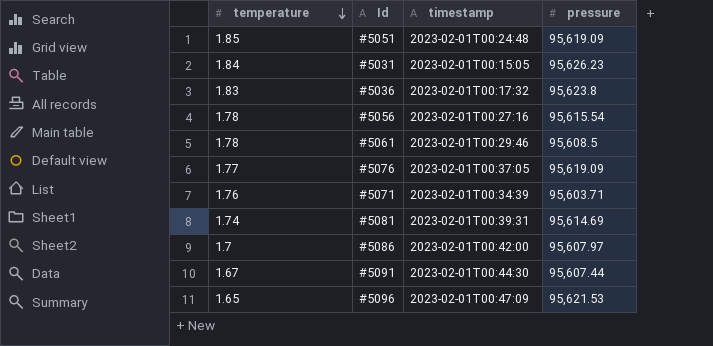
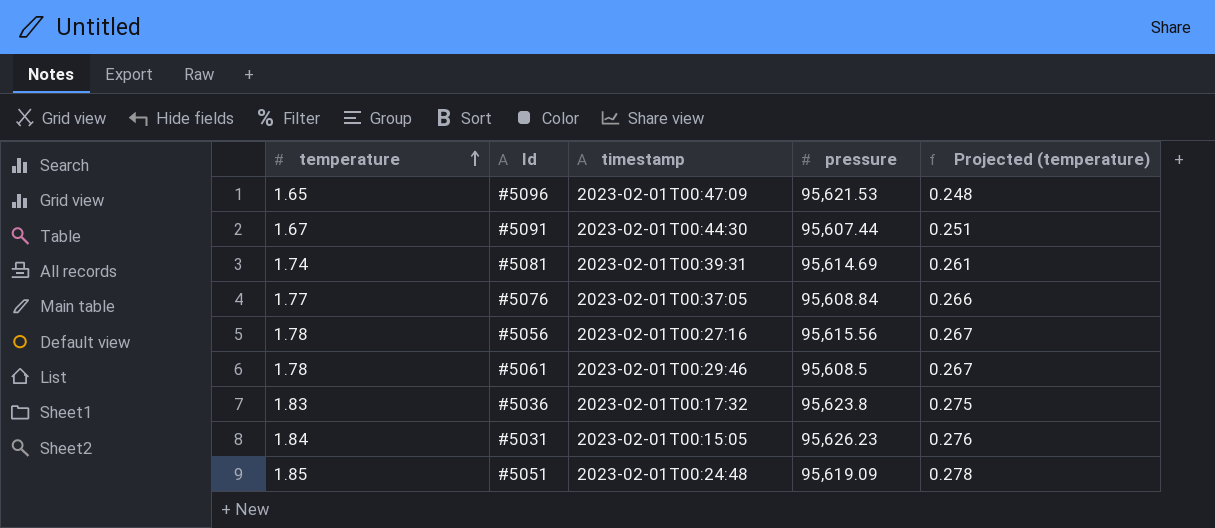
row order: temperature descending -> temperature ascending
column Projected (temperature) | formula: none -> [temperature] * 0.15
row #5071: 1.76 | 2023-02-01T00:34:39 | 95,603.71 -> none
row #5086: 1.7 | 2023-02-01T00:42:00 | 95,607.97 -> none
#5076 | pressure: 95,619.09 -> 95,608.84
#5056 | pressure: 95,615.54 -> 95,615.56

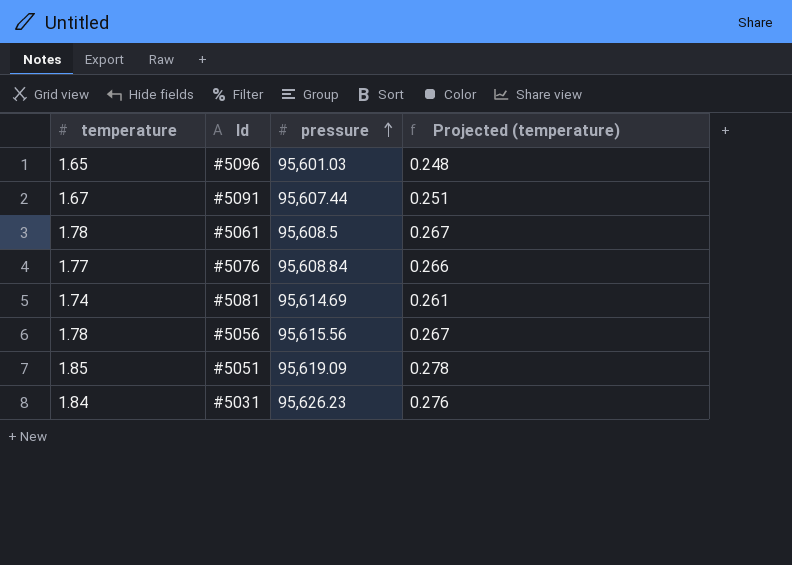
row order: temperature ascending -> pressure ascending
column timestamp | position: 3 -> none
row #5036: 1.83 | 2023-02-01T00:17:32 | 95,623.8 | 0.275 -> none
#5096 | pressure: 95,621.53 -> 95,601.03

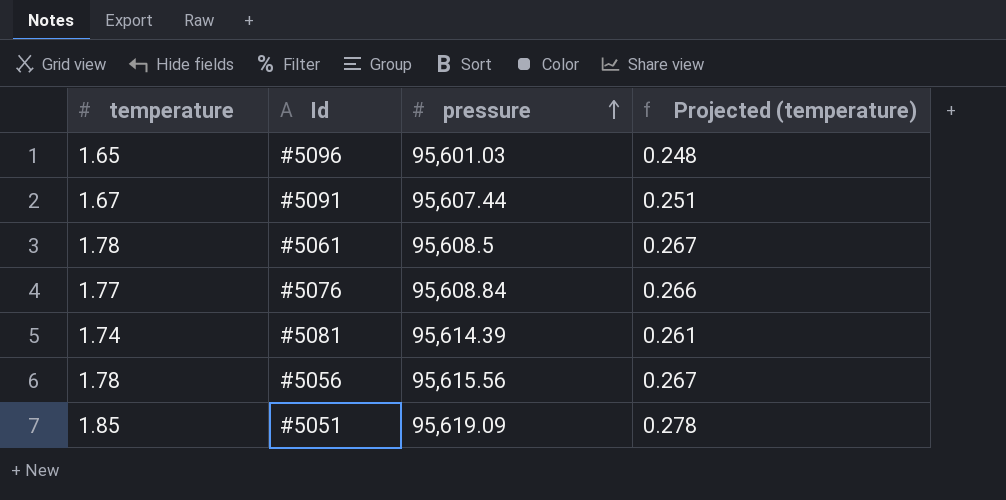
row #5031: 1.84 | 95,626.23 | 0.276 -> none
#5081 | pressure: 95,614.69 -> 95,614.39

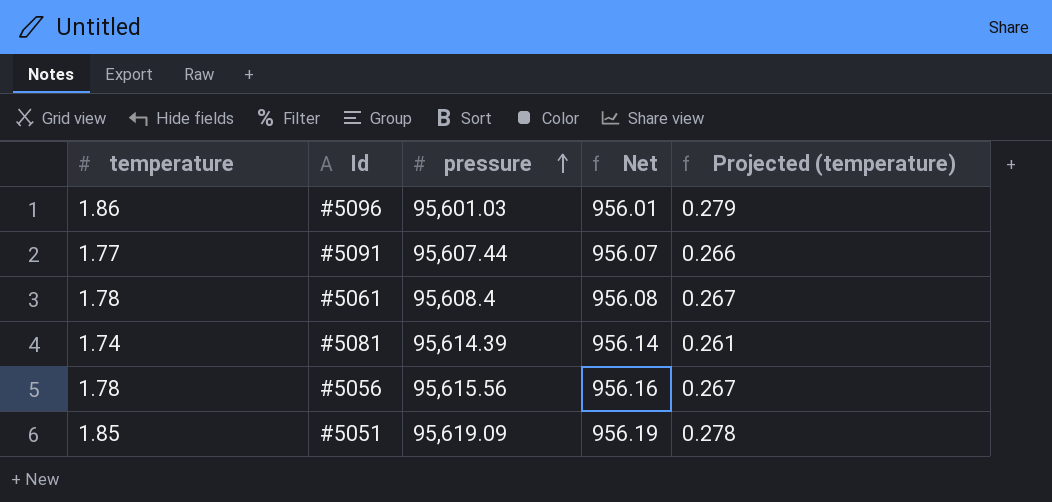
column Net | formula: none -> [pressure] * 0.01
row #5076: 1.77 | 95,608.84 | 0.266 -> none
#5096 | temperature: 1.65 -> 1.86
#5096 | Projected (temperature): 0.248 -> 0.279
#5091 | temperature: 1.67 -> 1.77
#5091 | Projected (temperature): 0.251 -> 0.266
#5061 | pressure: 95,608.5 -> 95,608.4

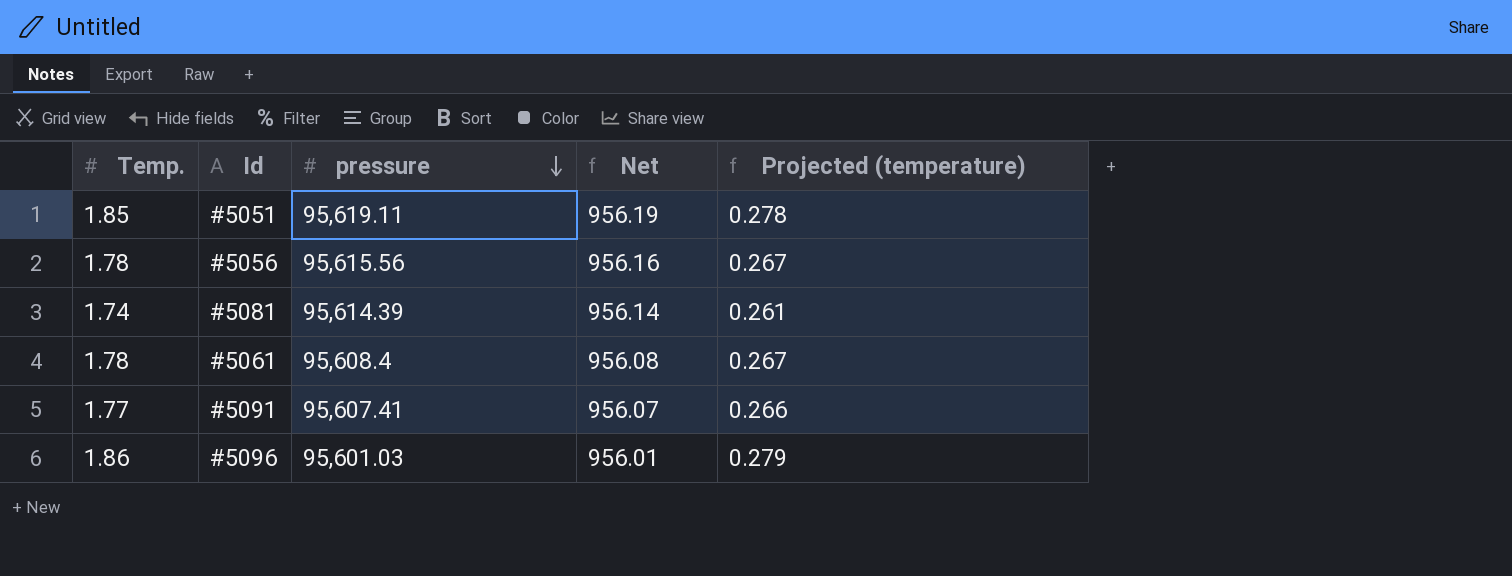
row order: pressure ascending -> pressure descending
column name: temperature -> Temp.
#5051 | pressure: 95,619.09 -> 95,619.11
#5091 | pressure: 95,607.44 -> 95,607.41

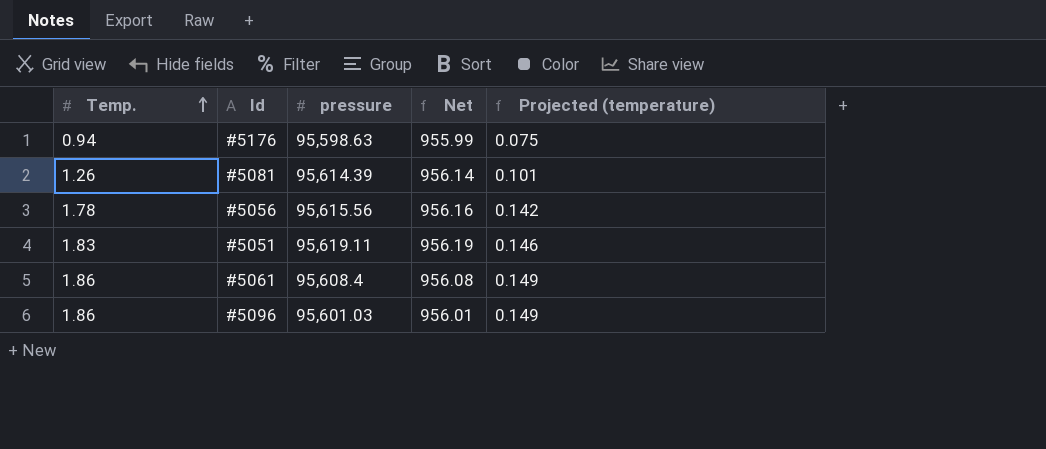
row order: pressure descending -> Temp. ascending
column Projected (temperature) | formula: [Temp.] * 0.15 -> [Temp.] * 0.08
row #5091: 1.77 | 95,607.41 | 956.07 | 0.266 -> none
row #5176: none -> 0.94 | 95,598.63 | 955.99 | 0.075
#5081 | Temp.: 1.74 -> 1.26
#5051 | Temp.: 1.85 -> 1.83
#5061 | Temp.: 1.78 -> 1.86

